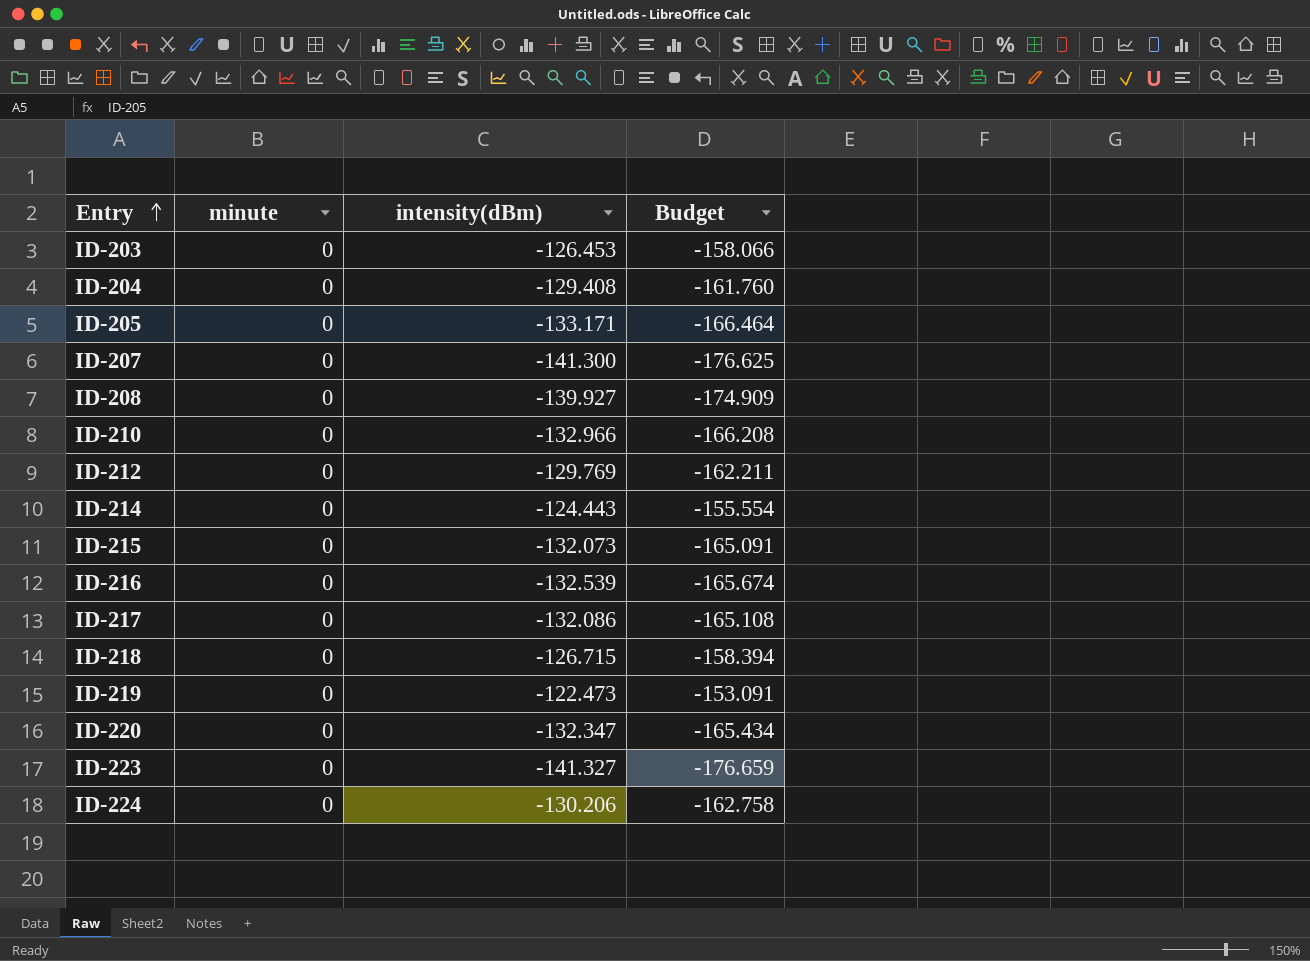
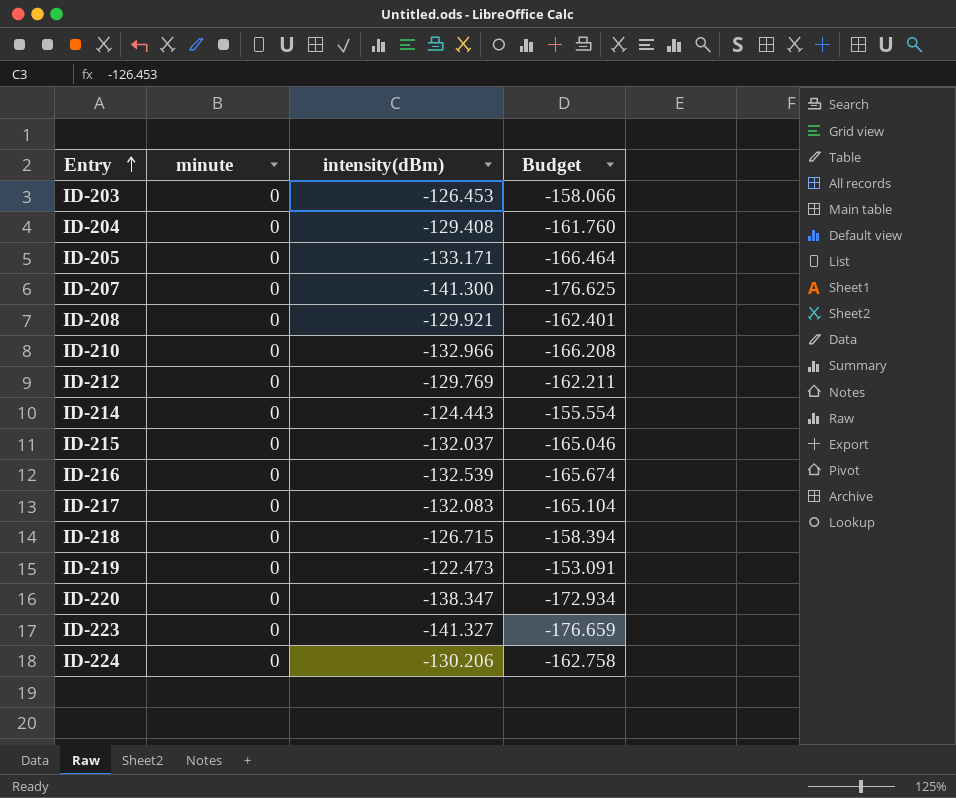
ID-208 | intensity(dBm): -139.927 -> -129.921
ID-208 | Budget: -174.909 -> -162.401
ID-215 | intensity(dBm): -132.073 -> -132.037
ID-215 | Budget: -165.091 -> -165.046
ID-217 | intensity(dBm): -132.086 -> -132.083
ID-217 | Budget: -165.108 -> -165.104
ID-220 | intensity(dBm): -132.347 -> -138.347
ID-220 | Budget: -165.434 -> -172.934

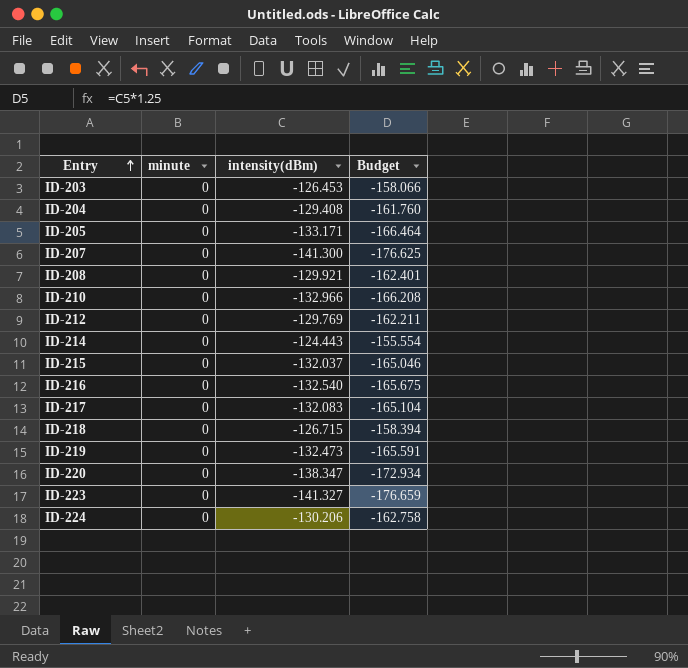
ID-216 | intensity(dBm): -132.539 -> -132.540
ID-216 | Budget: -165.674 -> -165.675
ID-219 | intensity(dBm): -122.473 -> -132.473
ID-219 | Budget: -153.091 -> -165.591

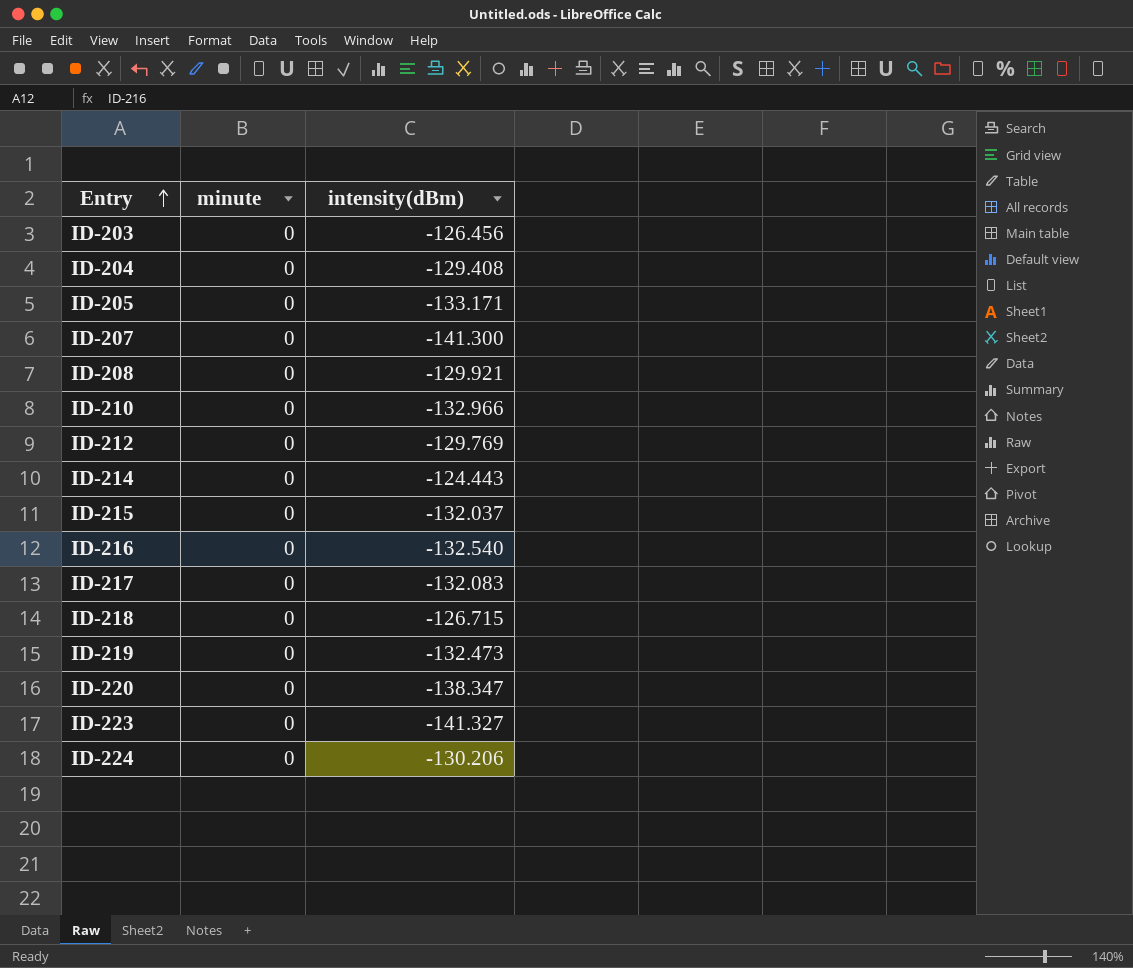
column Budget | formula: [intensity(dBm)] * 1.25 -> none
ID-203 | intensity(dBm): -126.453 -> -126.456

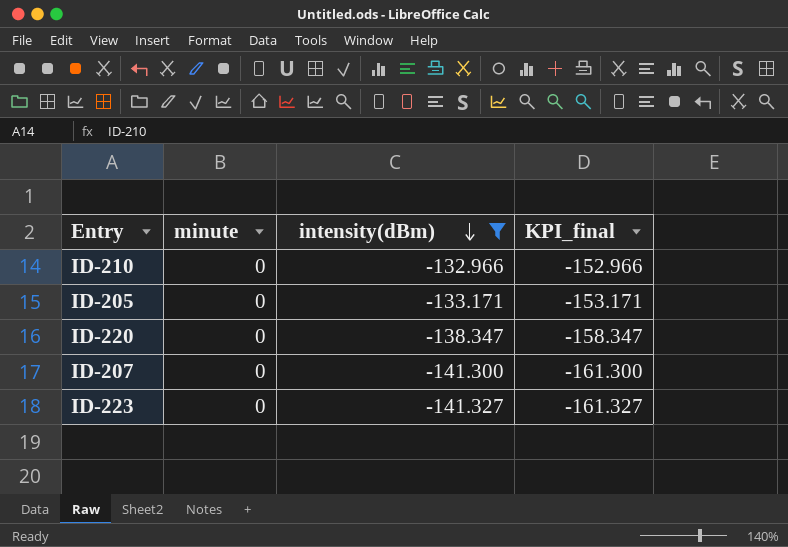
filter: none -> intensity(dBm) <= -132.966
row order: Entry ascending -> intensity(dBm) descending
column KPI_final | formula: none -> [intensity(dBm)] - 20

